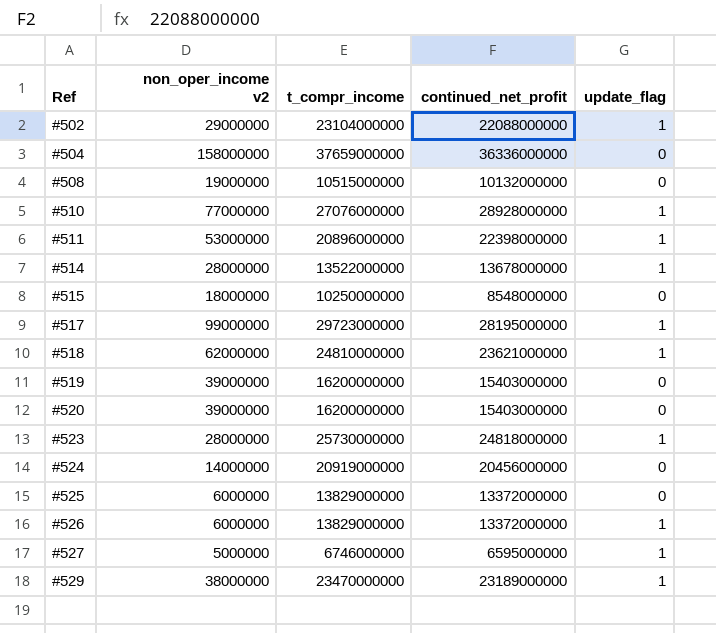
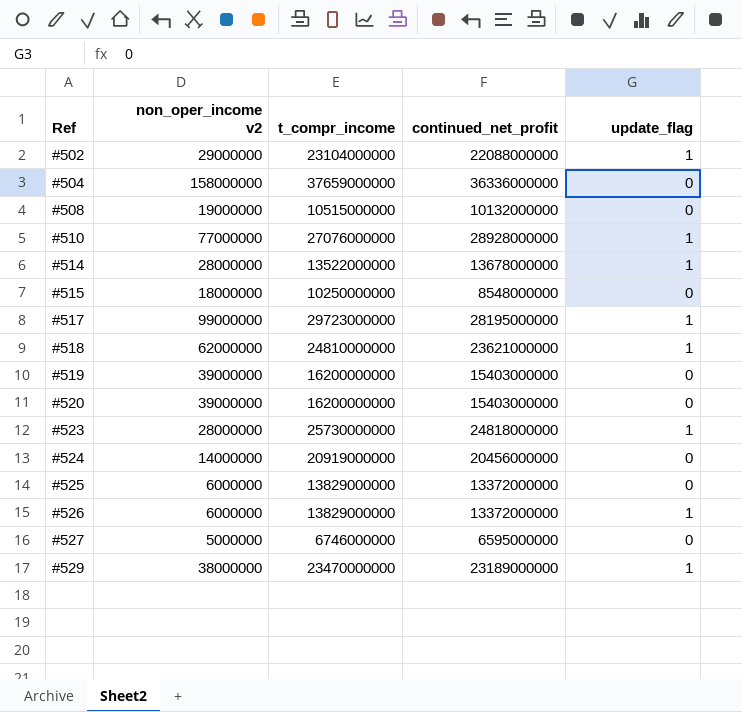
row #511: 53000000 | 20896000000 | 22398000000 | 1 -> none
#527 | update_flag: 1 -> 0

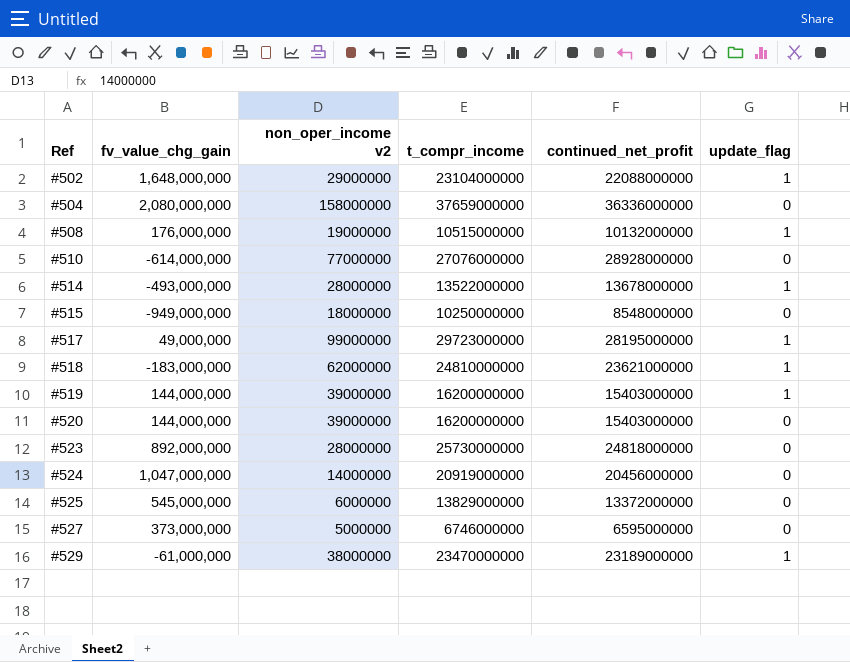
column fv_value_chg_gain | position: none -> 2
row #526: 6000000 | 13829000000 | 13372000000 | 1 -> none
#508 | update_flag: 0 -> 1
#510 | update_flag: 1 -> 0
#519 | update_flag: 0 -> 1
#523 | update_flag: 1 -> 0

